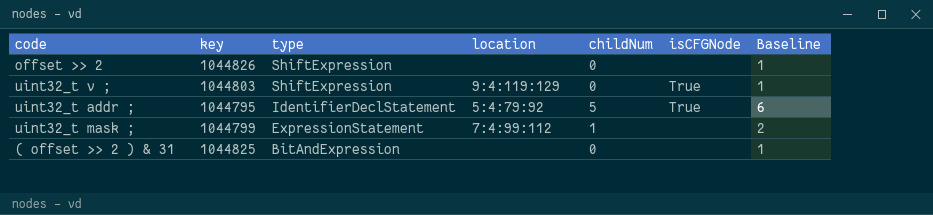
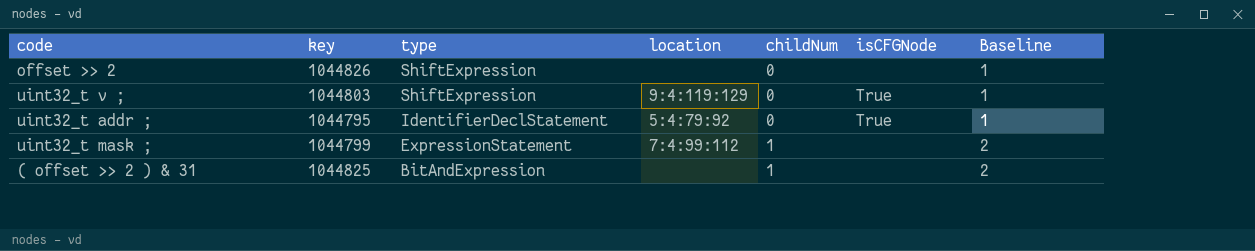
uint32_t addr ; | childNum: 5 -> 0
uint32_t addr ; | Baseline: 6 -> 1
( offset >> 2 ) & 31 | childNum: 0 -> 1
( offset >> 2 ) & 31 | Baseline: 1 -> 2

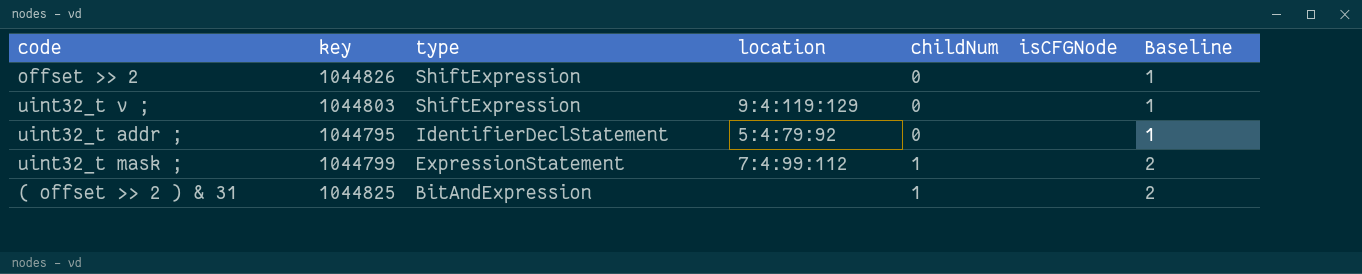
uint32_t v ; | isCFGNode: True -> none
uint32_t addr ; | isCFGNode: True -> none

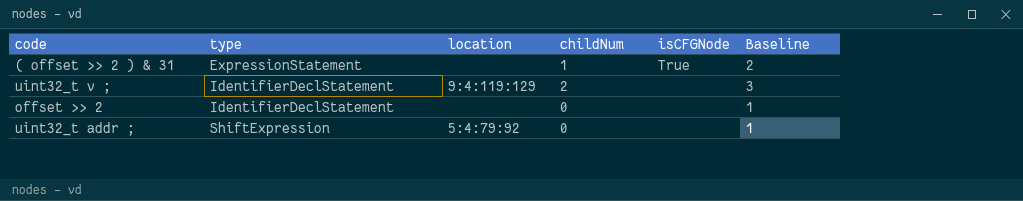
row order: type descending -> type ascending
column key | position: 2 -> none
row uint32_t mask ;: 1044799 | ExpressionStatement | 7:4:99:112 | 1 | none | 2 -> none
( offset >> 2 ) & 31 | type: BitAndExpression -> ExpressionStatement
( offset >> 2 ) & 31 | isCFGNode: none -> True
uint32_t v ; | type: ShiftExpression -> IdentifierDeclStatement
uint32_t v ; | childNum: 0 -> 2
uint32_t v ; | Baseline: 1 -> 3
offset >> 2 | type: ShiftExpression -> IdentifierDeclStatement
uint32_t addr ; | type: IdentifierDeclStatement -> ShiftExpression

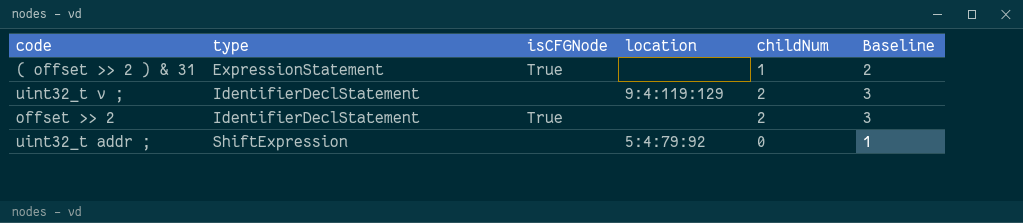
column isCFGNode | position: 5 -> 3
offset >> 2 | isCFGNode: none -> True
offset >> 2 | childNum: 0 -> 2
offset >> 2 | Baseline: 1 -> 3

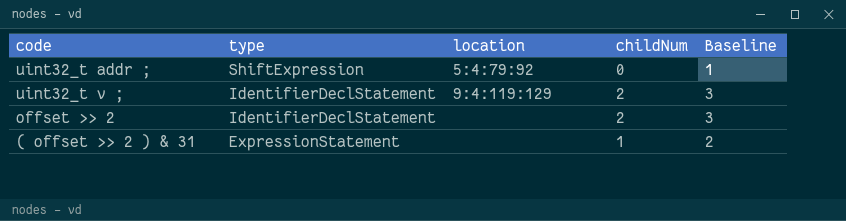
row order: type ascending -> type descending
column isCFGNode | position: 3 -> none

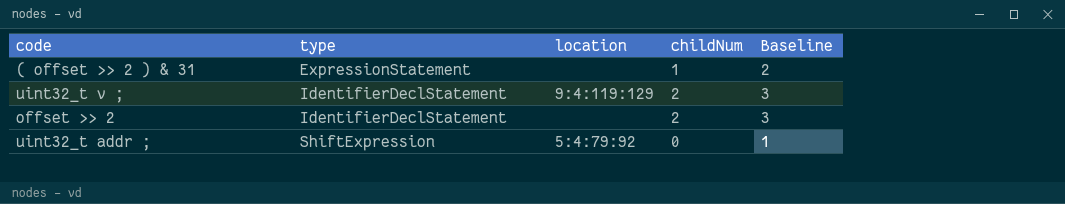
row order: type descending -> type ascending

